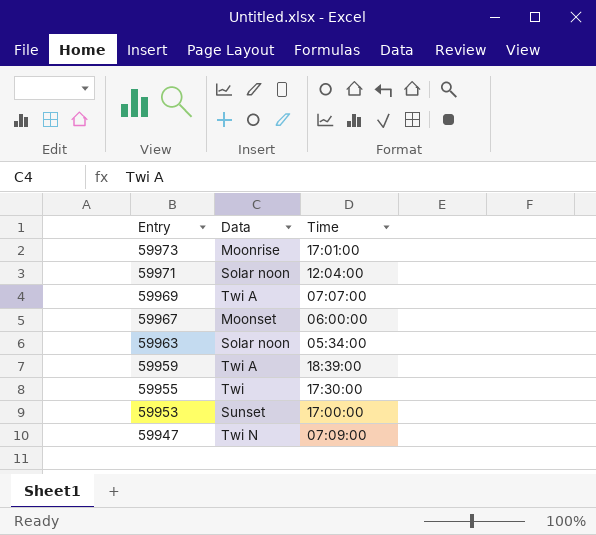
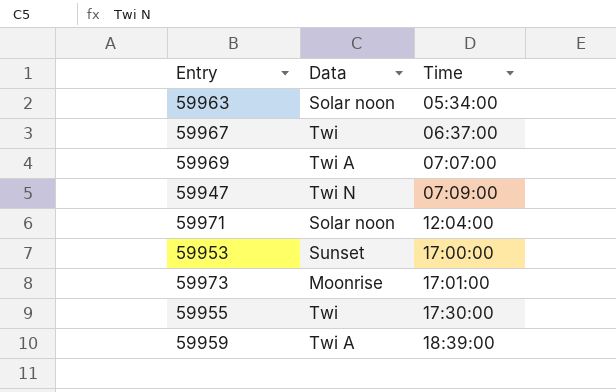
row order: Entry descending -> Time ascending
59967 | Data: Moonset -> Twi
59967 | Time: 06:00:00 -> 06:37:00

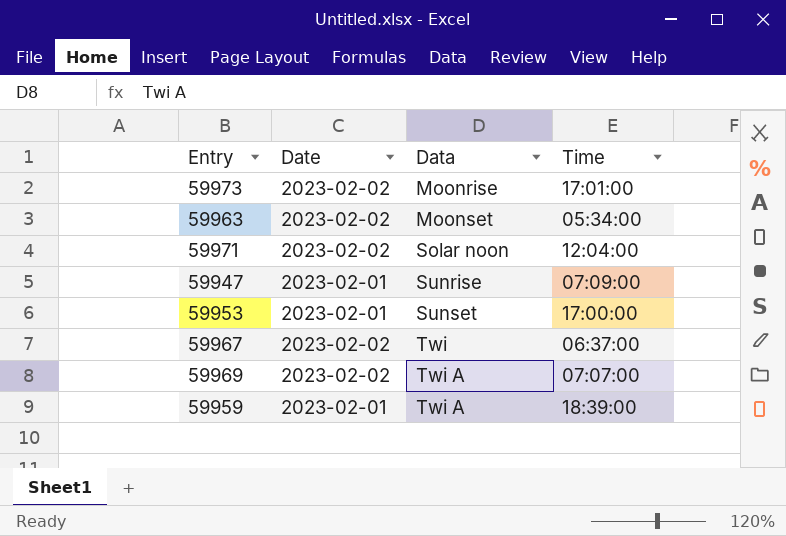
row order: Time ascending -> Data ascending
column Date | position: none -> 2
row 59955: Twi | 17:30:00 -> none
59963 | Data: Solar noon -> Moonset
59947 | Data: Twi N -> Sunrise

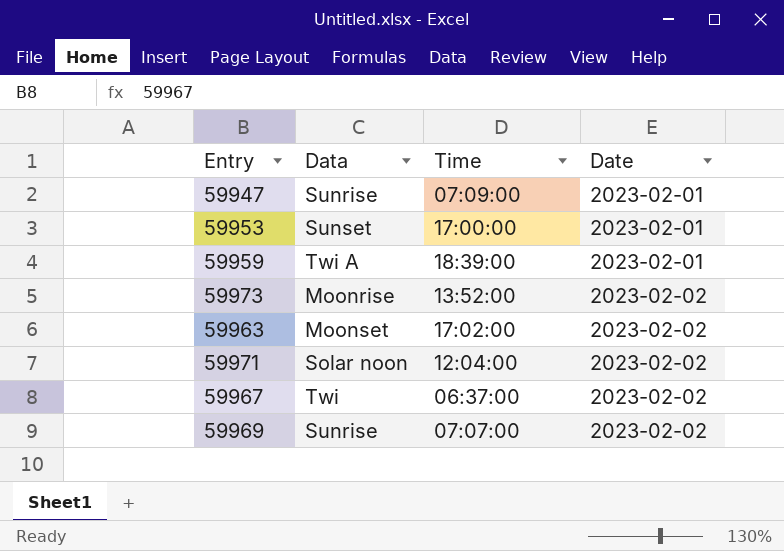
row order: Data ascending -> Date ascending
column Date | position: 2 -> 4
59973 | Time: 17:01:00 -> 13:52:00
59963 | Time: 05:34:00 -> 17:02:00
59969 | Data: Twi A -> Sunrise

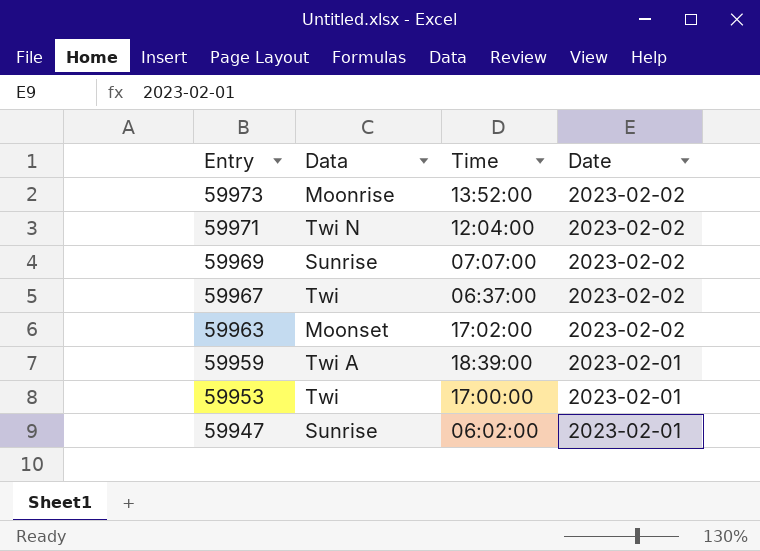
row order: Date ascending -> Entry descending
59971 | Data: Solar noon -> Twi N
59953 | Data: Sunset -> Twi
59947 | Time: 07:09:00 -> 06:02:00

